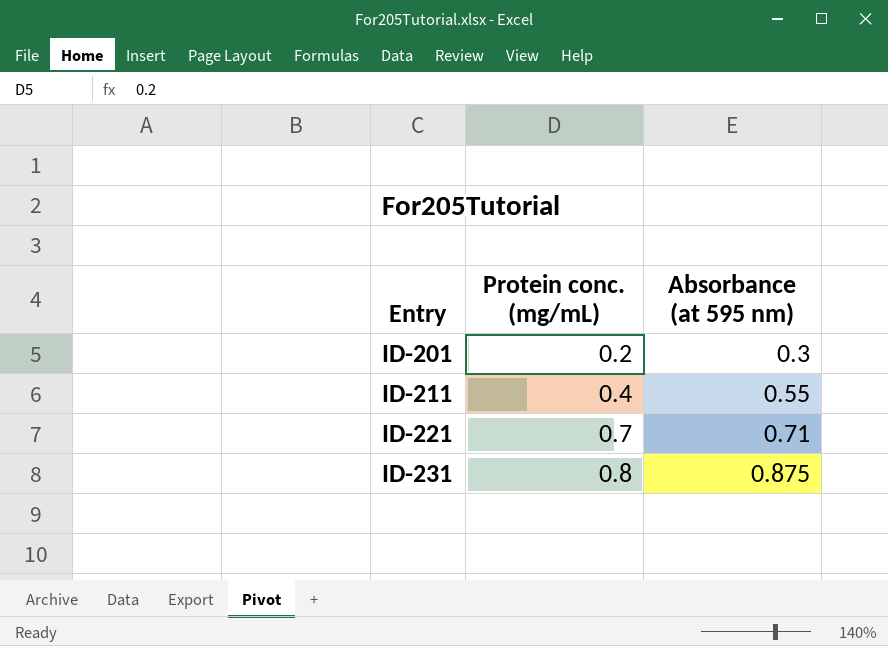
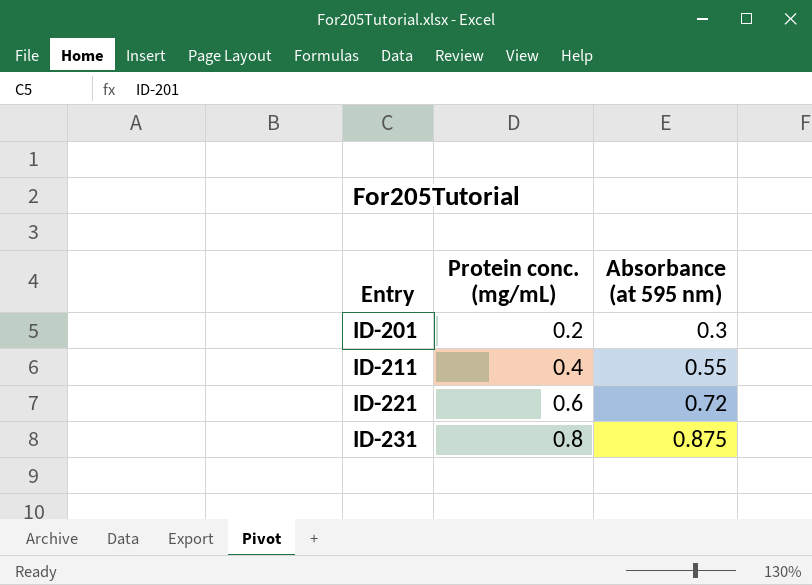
ID-221 | Protein conc. (mg/mL): 0.7 -> 0.6
ID-221 | Absorbance (at 595 nm): 0.71 -> 0.72

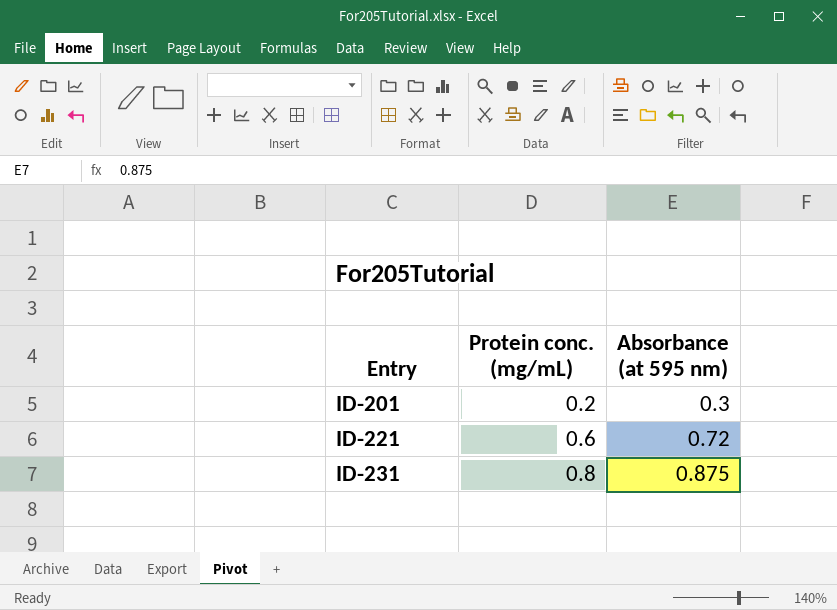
row ID-211: 0.4 | 0.55 -> none

